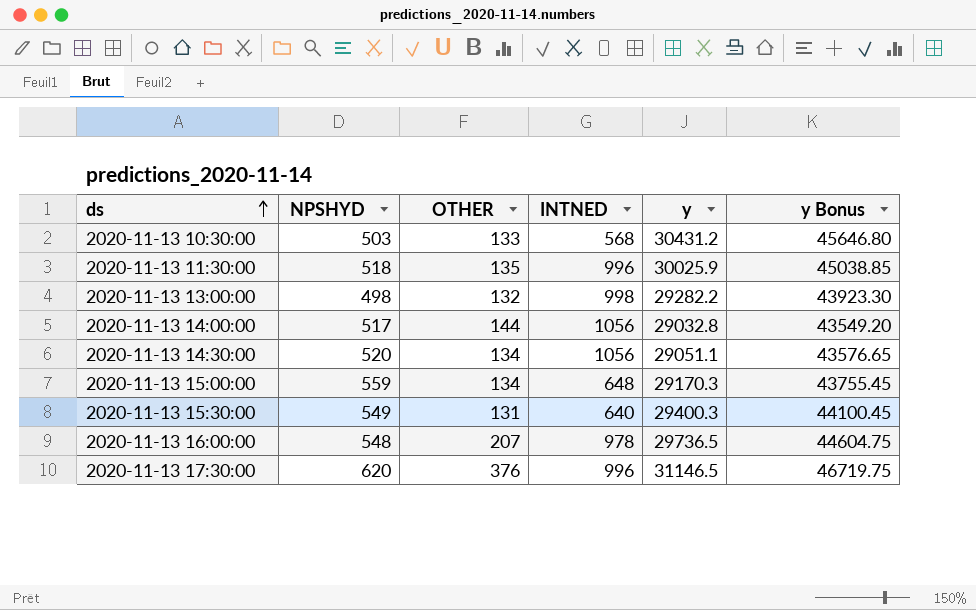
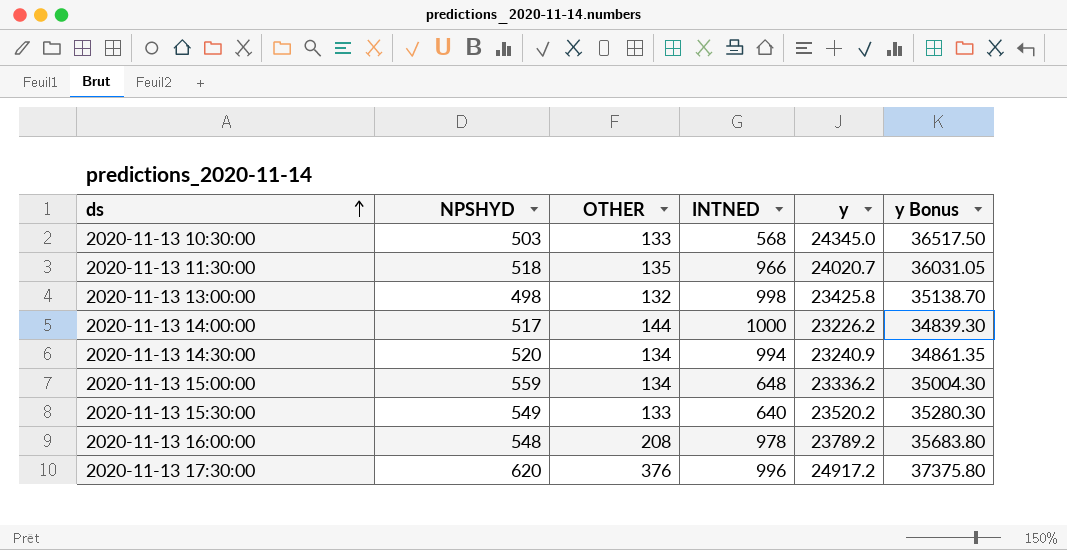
2020-11-13 10:30:00 | y: 30431.2 -> 24345.0
2020-11-13 10:30:00 | y Bonus: 45646.80 -> 36517.50
2020-11-13 11:30:00 | INTNED: 996 -> 966
2020-11-13 11:30:00 | y: 30025.9 -> 24020.7
2020-11-13 11:30:00 | y Bonus: 45038.85 -> 36031.05
2020-11-13 13:00:00 | y: 29282.2 -> 23425.8
2020-11-13 13:00:00 | y Bonus: 43923.30 -> 35138.70
2020-11-13 14:00:00 | INTNED: 1056 -> 1000
2020-11-13 14:00:00 | y: 29032.8 -> 23226.2
2020-11-13 14:00:00 | y Bonus: 43549.20 -> 34839.30
2020-11-13 14:30:00 | INTNED: 1056 -> 994
2020-11-13 14:30:00 | y: 29051.1 -> 23240.9
2020-11-13 14:30:00 | y Bonus: 43576.65 -> 34861.35
2020-11-13 15:00:00 | y: 29170.3 -> 23336.2
2020-11-13 15:00:00 | y Bonus: 43755.45 -> 35004.30
2020-11-13 15:30:00 | OTHER: 131 -> 133
2020-11-13 15:30:00 | y: 29400.3 -> 23520.2
2020-11-13 15:30:00 | y Bonus: 44100.45 -> 35280.30
2020-11-13 16:00:00 | OTHER: 207 -> 208
2020-11-13 16:00:00 | y: 29736.5 -> 23789.2
2020-11-13 16:00:00 | y Bonus: 44604.75 -> 35683.80
2020-11-13 17:30:00 | y: 31146.5 -> 24917.2
2020-11-13 17:30:00 | y Bonus: 46719.75 -> 37375.80

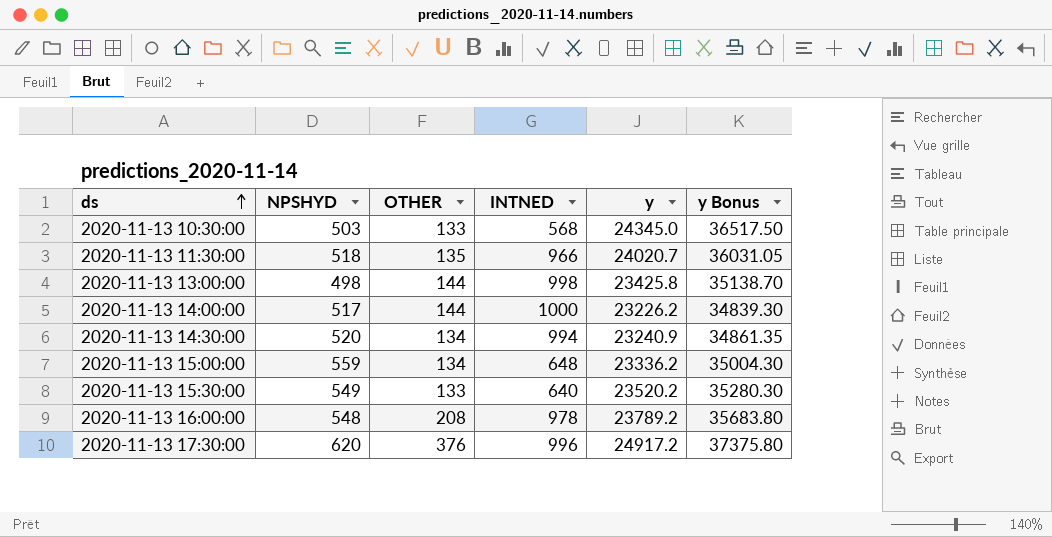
2020-11-13 13:00:00 | OTHER: 132 -> 144

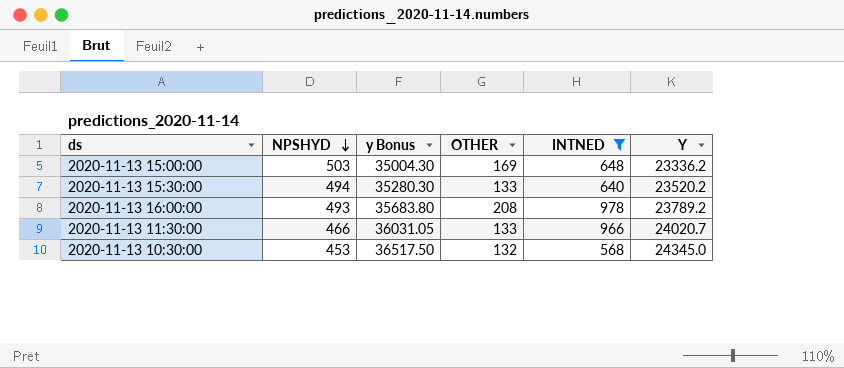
filter: none -> INTNED <= 978
row order: ds ascending -> NPSHYD descending
column y Bonus | position: 6 -> 3
column name: y -> Y
2020-11-13 15:00:00 | NPSHYD: 559 -> 503
2020-11-13 15:00:00 | OTHER: 134 -> 169
2020-11-13 15:30:00 | NPSHYD: 549 -> 494
2020-11-13 16:00:00 | NPSHYD: 548 -> 493
2020-11-13 11:30:00 | NPSHYD: 518 -> 466
2020-11-13 11:30:00 | OTHER: 135 -> 133
2020-11-13 10:30:00 | NPSHYD: 503 -> 453
2020-11-13 10:30:00 | OTHER: 133 -> 132

